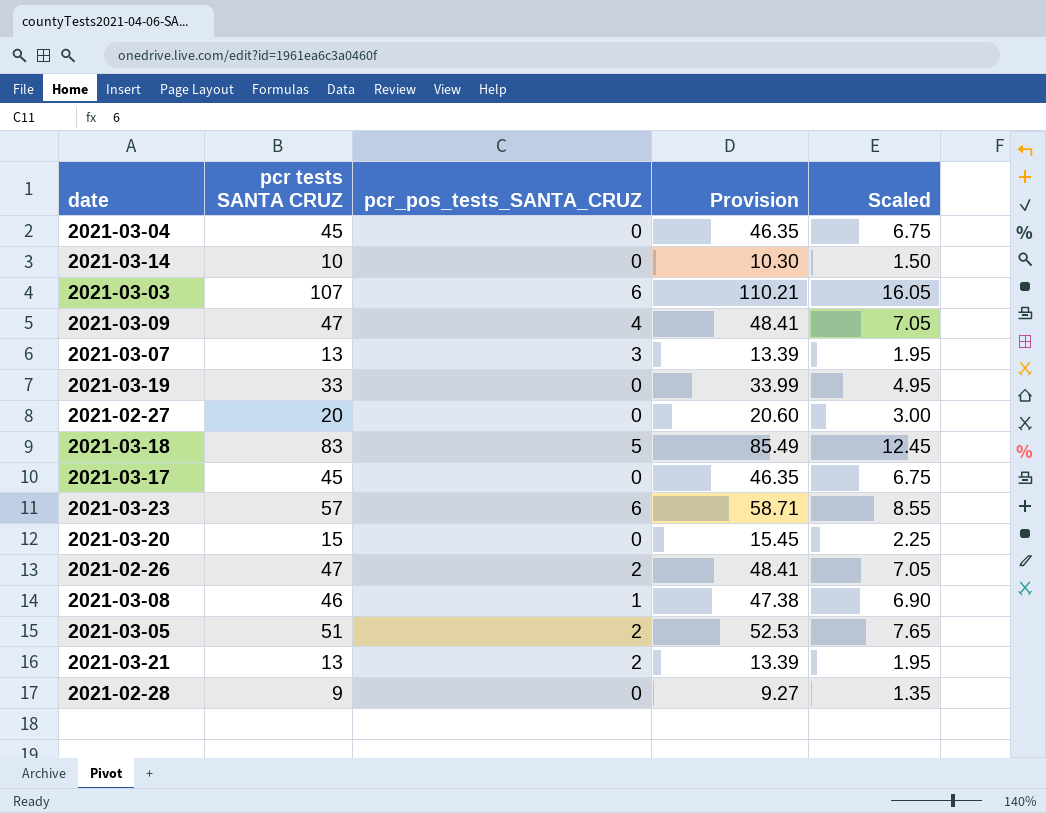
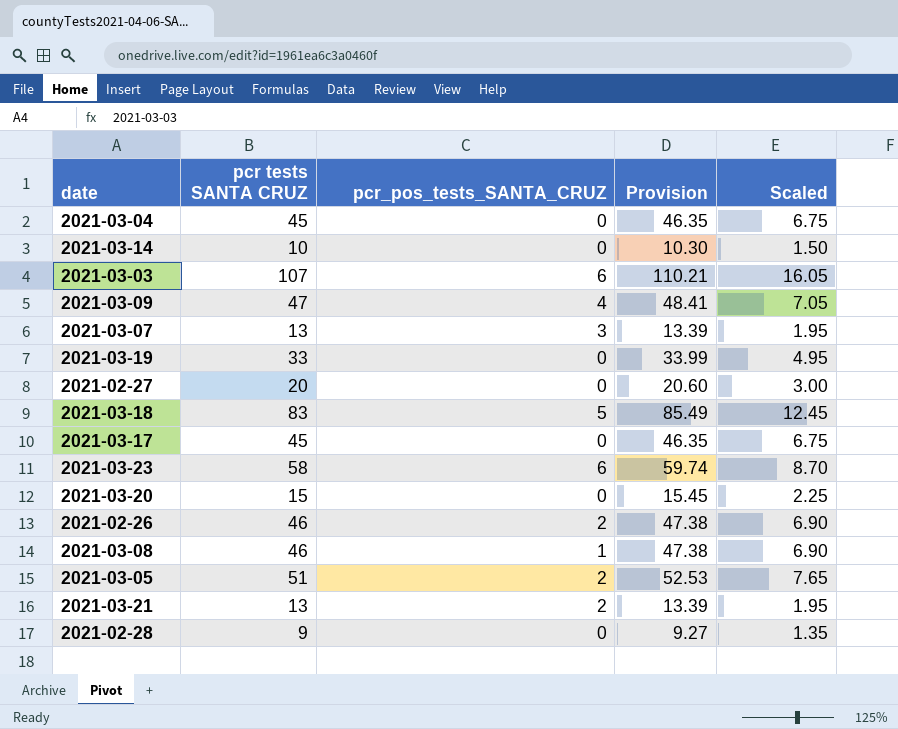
2021-03-23 | pcr tests SANTA CRUZ: 57 -> 58
2021-03-23 | Provision: 58.71 -> 59.74
2021-03-23 | Scaled: 8.55 -> 8.70
2021-02-26 | pcr tests SANTA CRUZ: 47 -> 46
2021-02-26 | Provision: 48.41 -> 47.38
2021-02-26 | Scaled: 7.05 -> 6.90

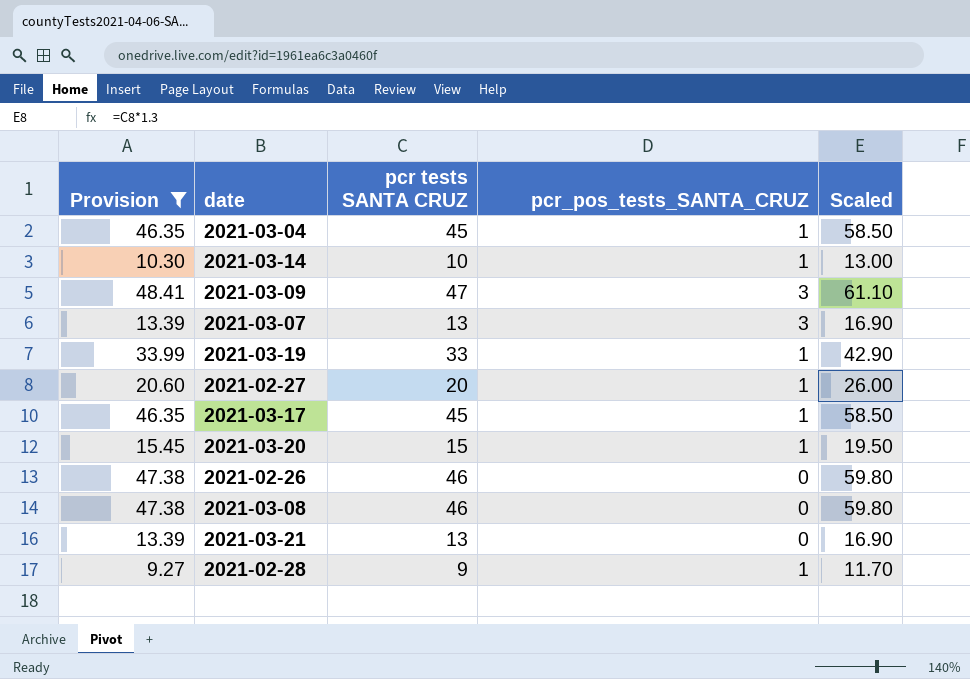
filter: none -> Provision <= 48.41
column Provision | position: 4 -> 1
column Scaled | formula: [pcr tests SANTA CRUZ] * 0.15 -> [pcr tests SANTA CRUZ] * 1.3
2021-03-04 | pcr_pos_tests_SANTA_CRUZ: 0 -> 1
2021-03-14 | pcr_pos_tests_SANTA_CRUZ: 0 -> 1
2021-03-09 | pcr_pos_tests_SANTA_CRUZ: 4 -> 3
2021-03-19 | pcr_pos_tests_SANTA_CRUZ: 0 -> 1
2021-02-27 | pcr_pos_tests_SANTA_CRUZ: 0 -> 1
2021-03-17 | pcr_pos_tests_SANTA_CRUZ: 0 -> 1
2021-03-20 | pcr_pos_tests_SANTA_CRUZ: 0 -> 1
2021-02-26 | pcr_pos_tests_SANTA_CRUZ: 2 -> 0
2021-03-08 | pcr_pos_tests_SANTA_CRUZ: 1 -> 0
2021-03-21 | pcr_pos_tests_SANTA_CRUZ: 2 -> 0
2021-02-28 | pcr_pos_tests_SANTA_CRUZ: 0 -> 1

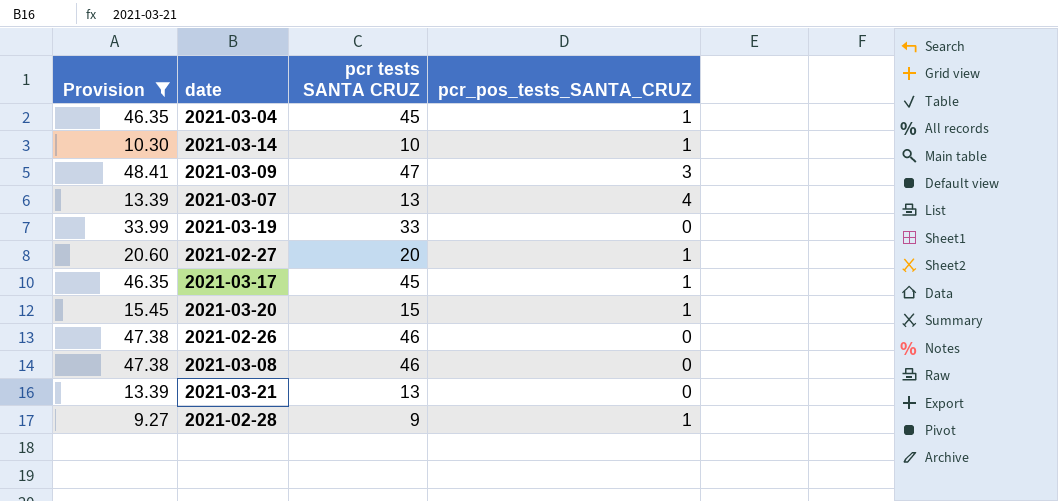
column Scaled | formula: [pcr tests SANTA CRUZ] * 1.3 -> none
2021-03-07 | pcr_pos_tests_SANTA_CRUZ: 3 -> 4
2021-03-19 | pcr_pos_tests_SANTA_CRUZ: 1 -> 0

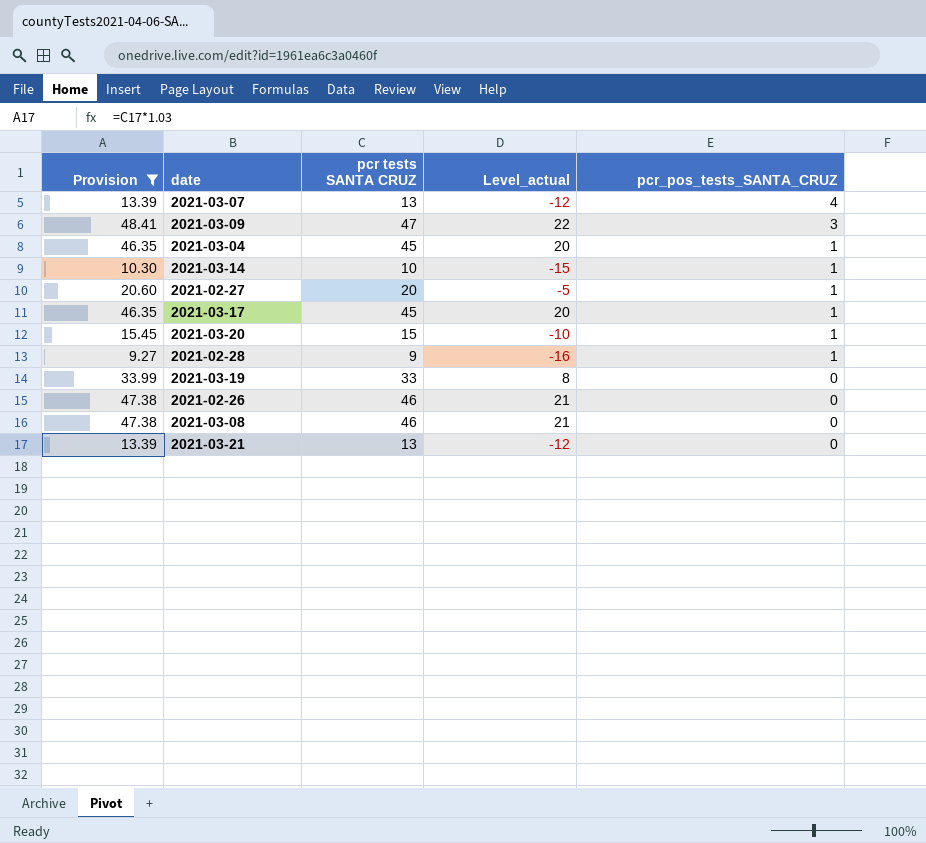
row order: none -> pcr_pos_tests_SANTA_CRUZ descending
column Level_actual | formula: none -> [pcr tests SANTA CRUZ] - 25

